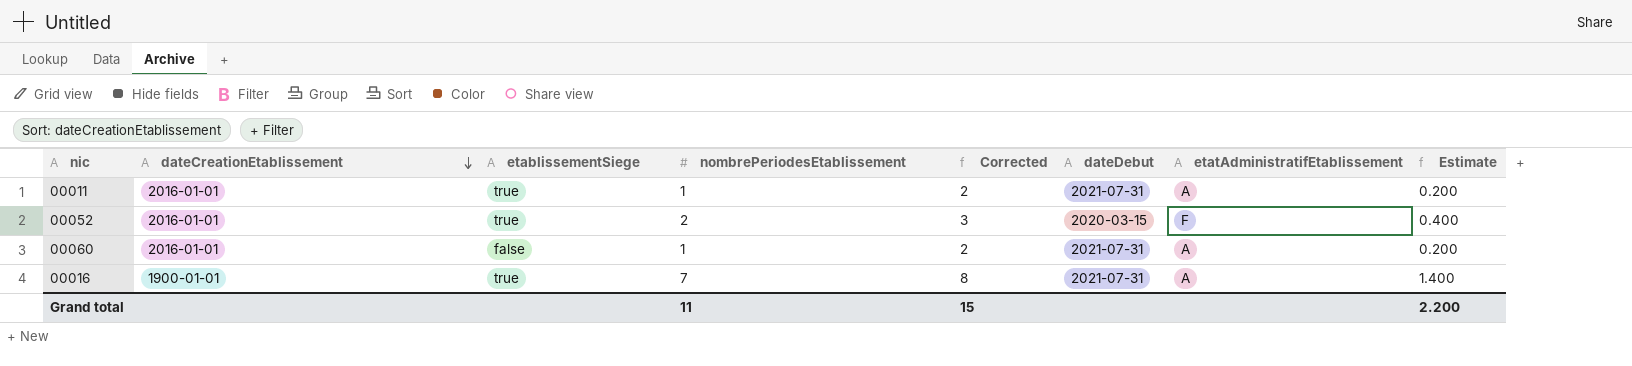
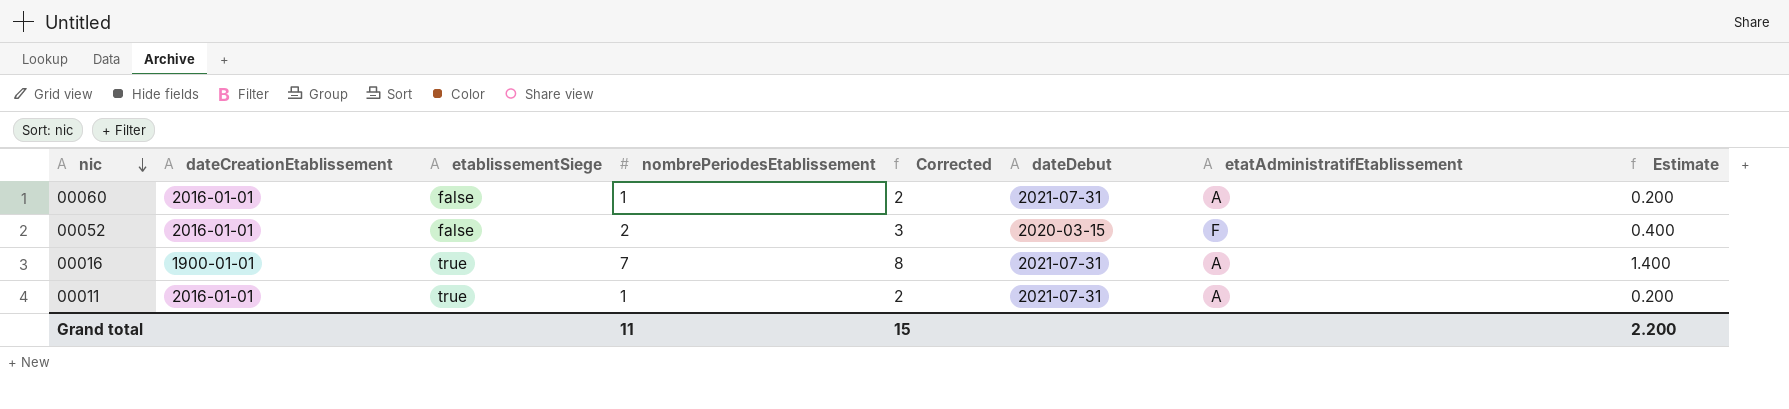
row order: dateCreationEtablissement descending -> nic descending
00052 | etablissementSiege: true -> false

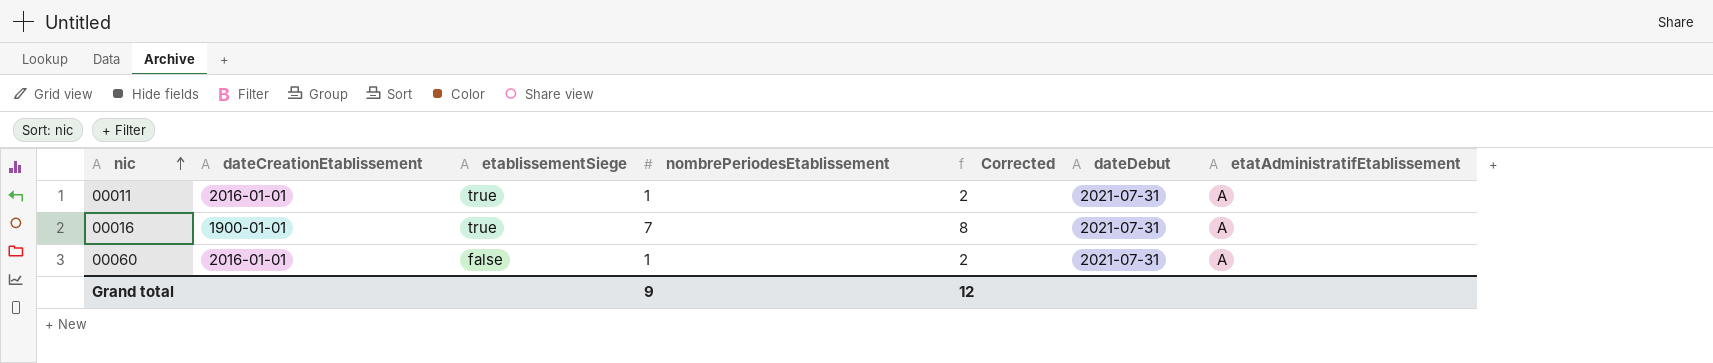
row order: nic descending -> nic ascending
column Estimate | formula: [nombrePeriodesEtablissement] * 0.2 -> none
row 00052: 2016-01-01 | false | 2 | 3 | 2020-03-15 | F | 0.400 -> none
Grand total | nombrePeriodesEtablissement: 11 -> 9
Grand total | Corrected: 15 -> 12

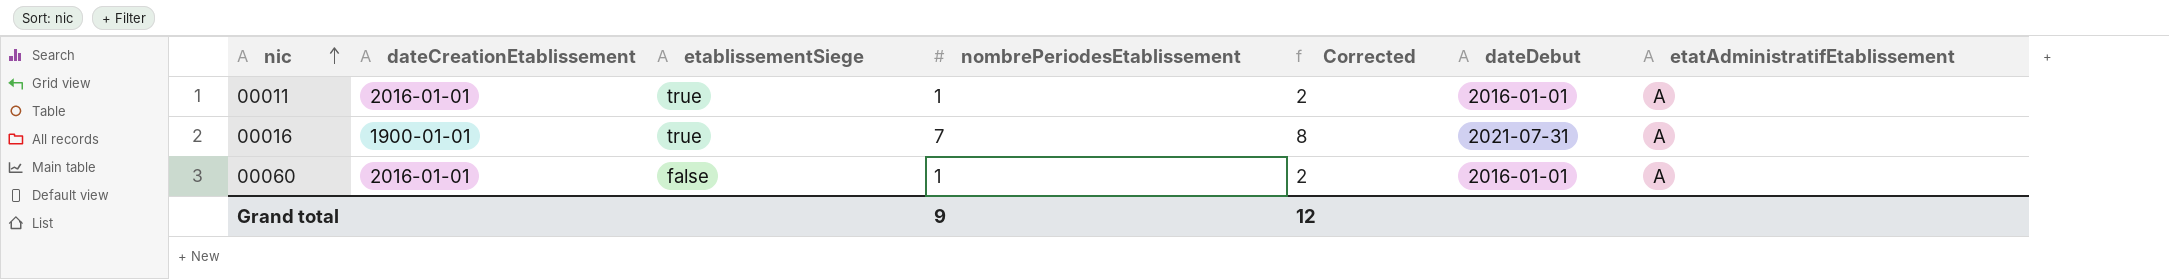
00011 | dateDebut: 2021-07-31 -> 2016-01-01
00060 | dateDebut: 2021-07-31 -> 2016-01-01

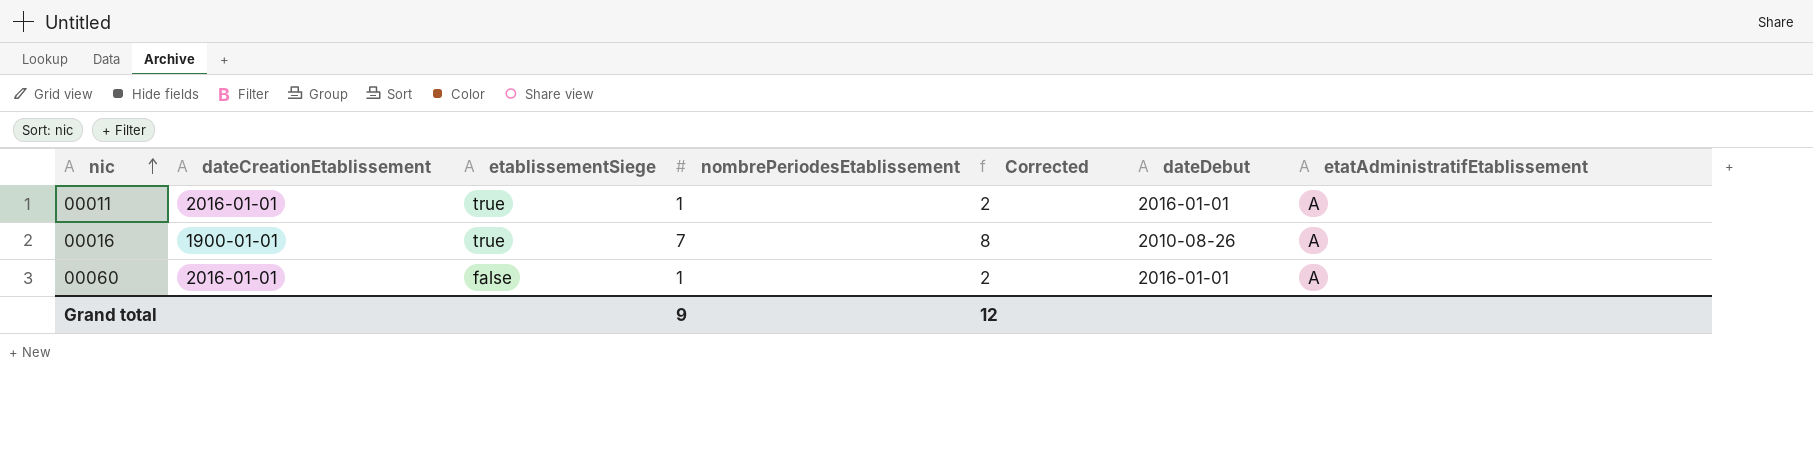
00016 | dateDebut: 2021-07-31 -> 2010-08-26

